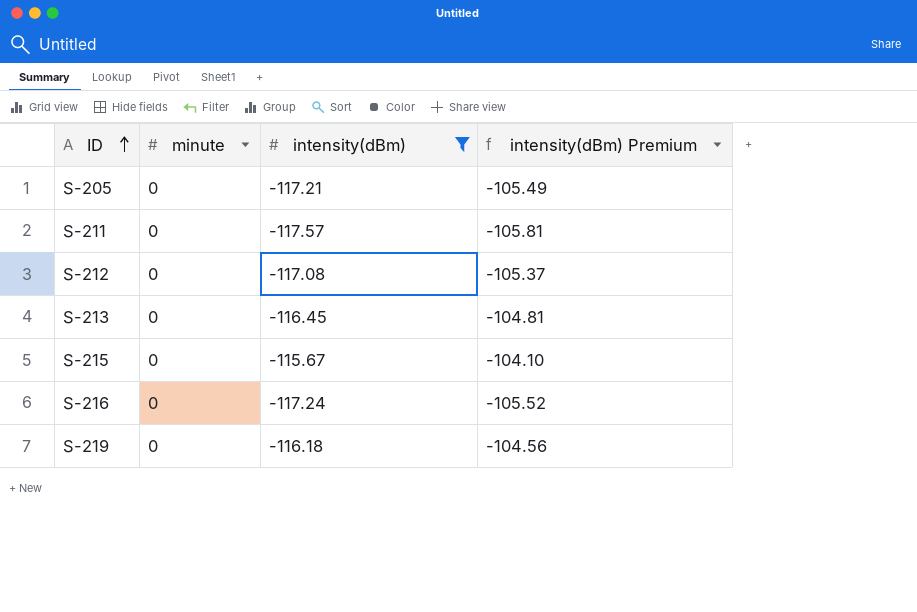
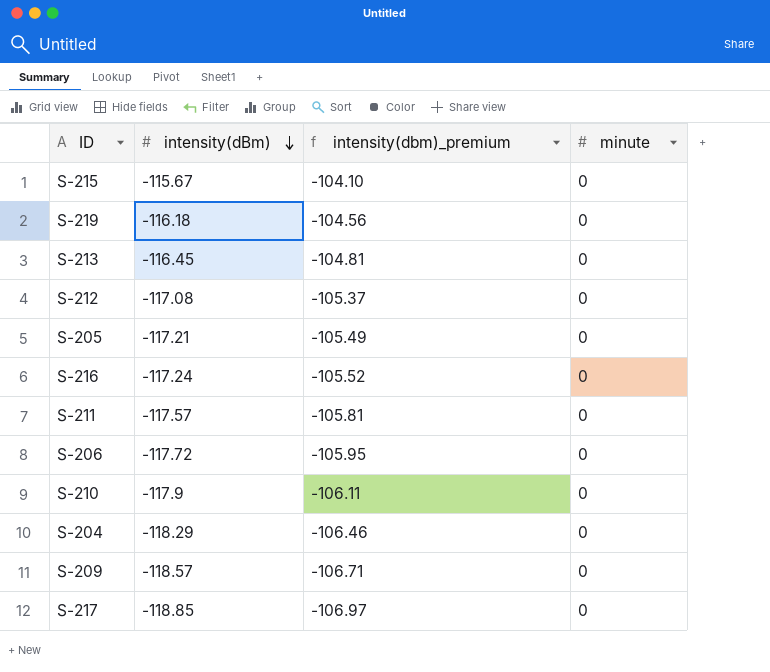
filter: intensity(dBm) >= -117.57 -> none
row order: ID ascending -> intensity(dBm) descending
column name: intensity(dBm) Premium -> intensity(dbm)_premium
column minute | position: 2 -> 4

